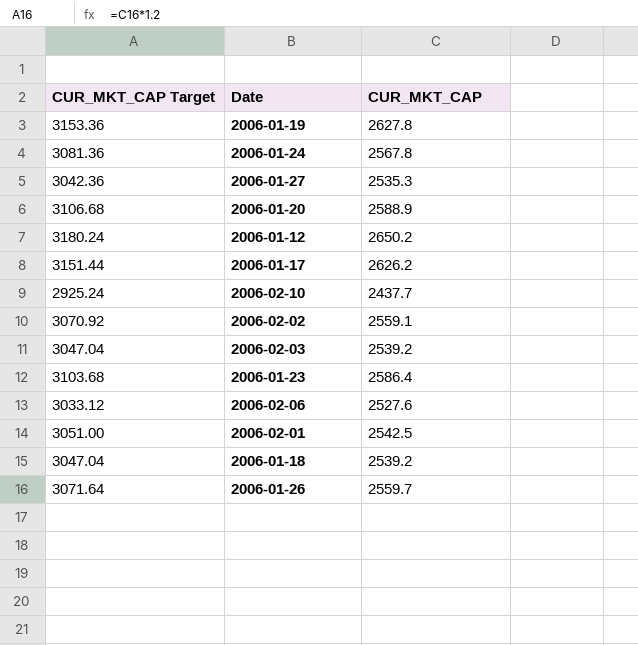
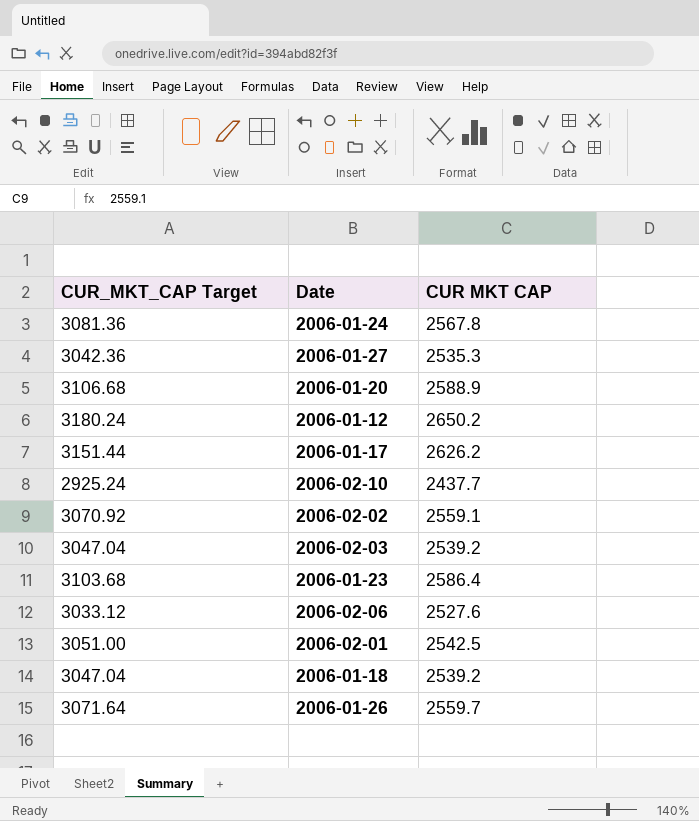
column name: CUR_MKT_CAP -> CUR MKT CAP
row 2006-01-19: 3153.36 | 2627.8 -> none

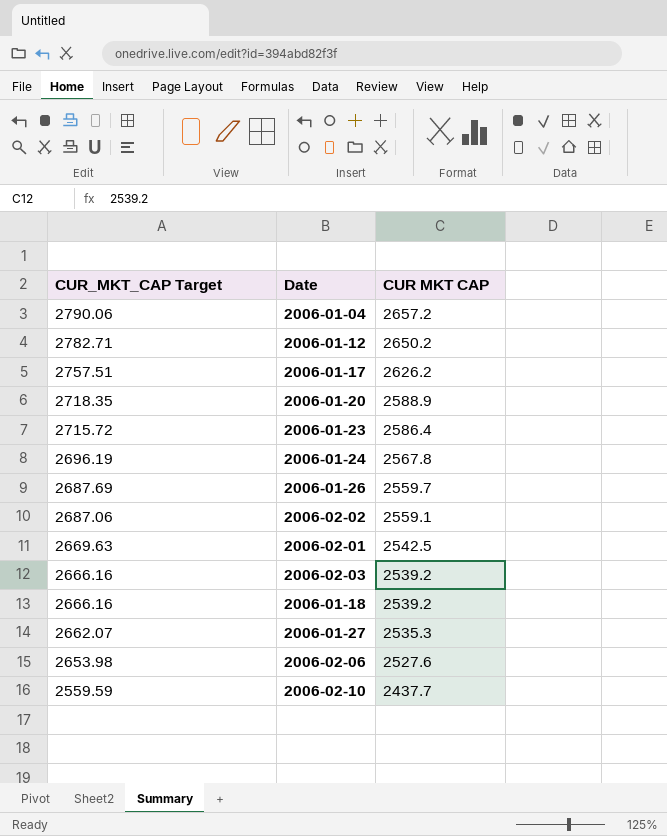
row order: none -> CUR_MKT_CAP Target descending
column CUR_MKT_CAP Target | formula: [CUR MKT CAP] * 1.2 -> [CUR MKT CAP] * 1.05
row 2006-01-04: none -> 2790.06 | 2657.2

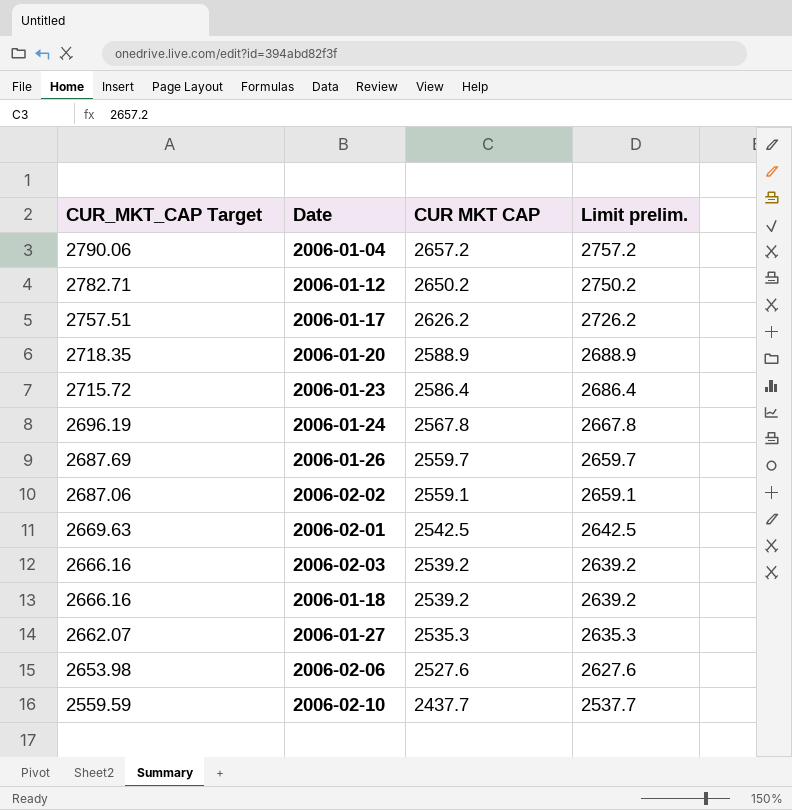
column Limit prelim. | formula: none -> [CUR MKT CAP] + 100

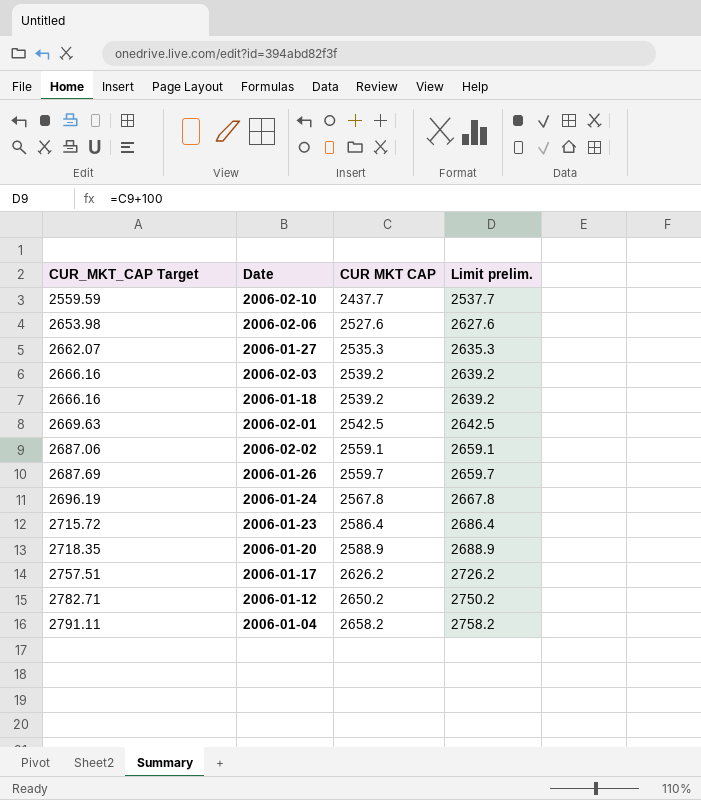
row order: CUR_MKT_CAP Target descending -> CUR_MKT_CAP Target ascending
2006-01-04 | CUR_MKT_CAP Target: 2790.06 -> 2791.11
2006-01-04 | CUR MKT CAP: 2657.2 -> 2658.2
2006-01-04 | Limit prelim.: 2757.2 -> 2758.2

